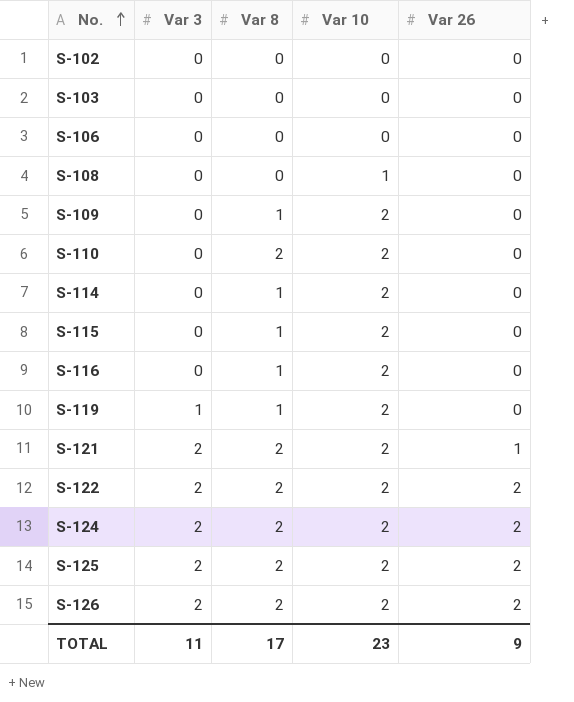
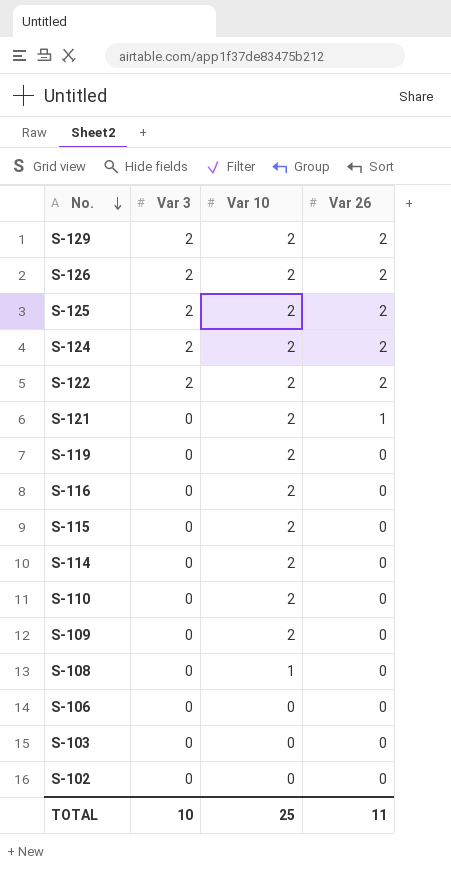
row order: No. ascending -> No. descending
column Var 8 | position: 3 -> none
row S-129: none -> 2 | 2 | 2
S-121 | Var 3: 2 -> 0
S-119 | Var 3: 1 -> 0
TOTAL | Var 3: 11 -> 10
TOTAL | Var 10: 23 -> 25
TOTAL | Var 26: 9 -> 11

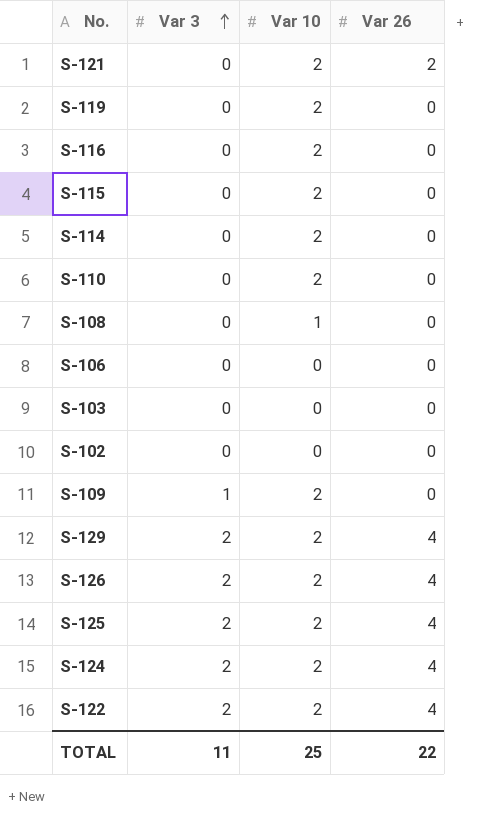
row order: No. descending -> Var 3 ascending
S-121 | Var 26: 1 -> 2
S-109 | Var 3: 0 -> 1
S-129 | Var 26: 2 -> 4
S-126 | Var 26: 2 -> 4
S-125 | Var 26: 2 -> 4
S-124 | Var 26: 2 -> 4
S-122 | Var 26: 2 -> 4
TOTAL | Var 3: 10 -> 11
TOTAL | Var 26: 11 -> 22

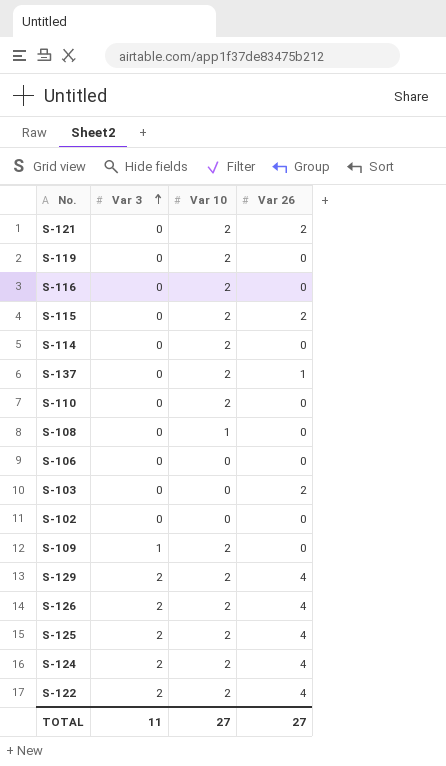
S-115 | Var 26: 0 -> 2
row S-137: none -> 0 | 2 | 1
S-103 | Var 26: 0 -> 2
TOTAL | Var 10: 25 -> 27
TOTAL | Var 26: 22 -> 27

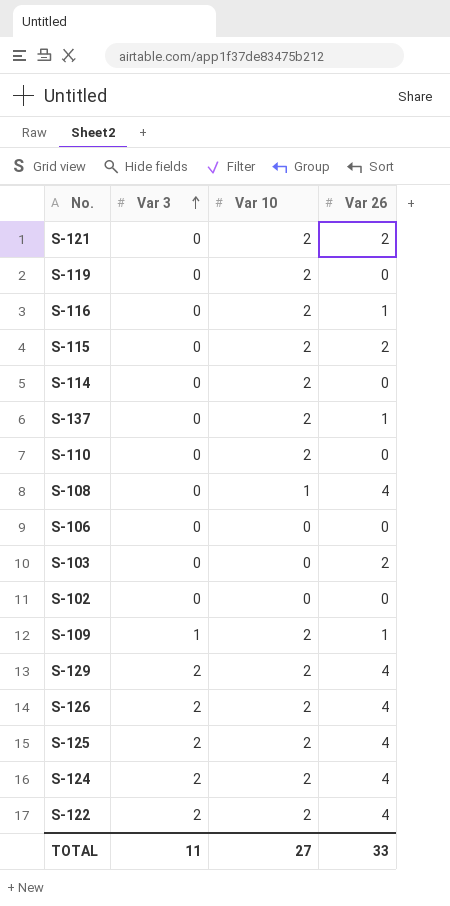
S-116 | Var 26: 0 -> 1
S-108 | Var 26: 0 -> 4
S-109 | Var 26: 0 -> 1
TOTAL | Var 26: 27 -> 33

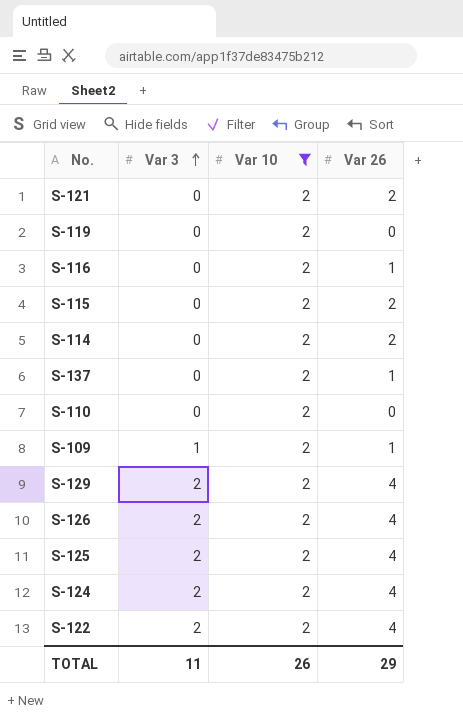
filter: none -> Var 10 = 2
S-114 | Var 26: 0 -> 2
TOTAL | Var 10: 27 -> 26
TOTAL | Var 26: 33 -> 29

